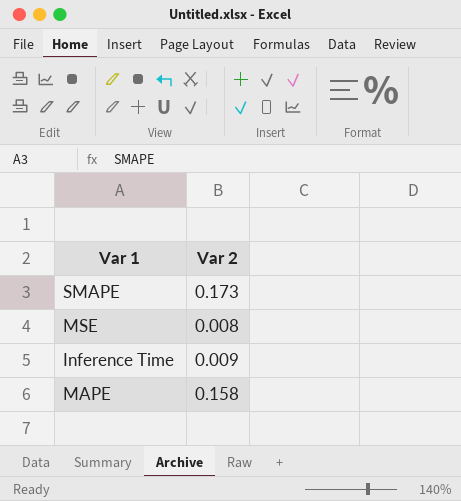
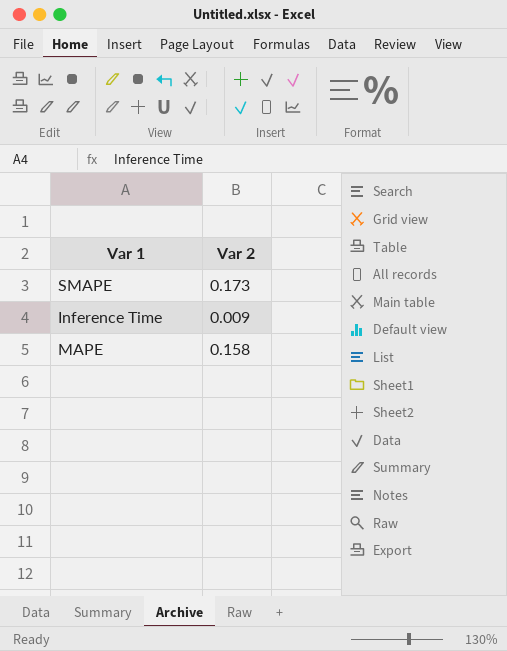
row MSE: 0.008 -> none

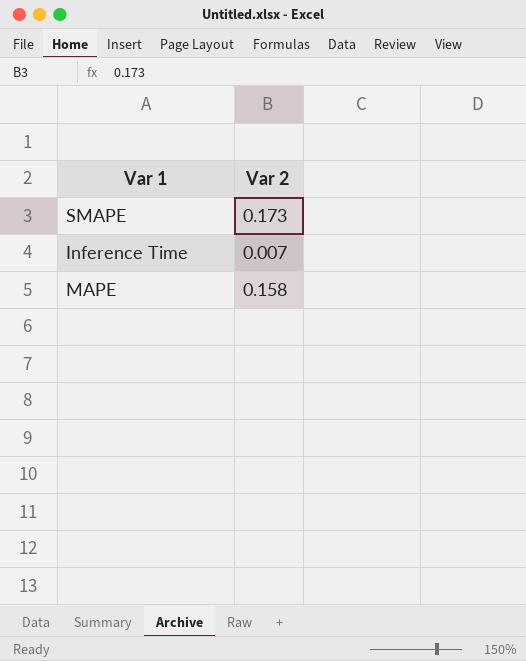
Inference Time | Var 2: 0.009 -> 0.007

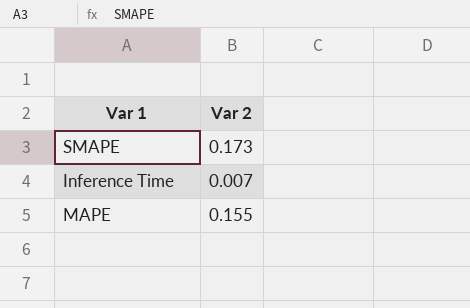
MAPE | Var 2: 0.158 -> 0.155

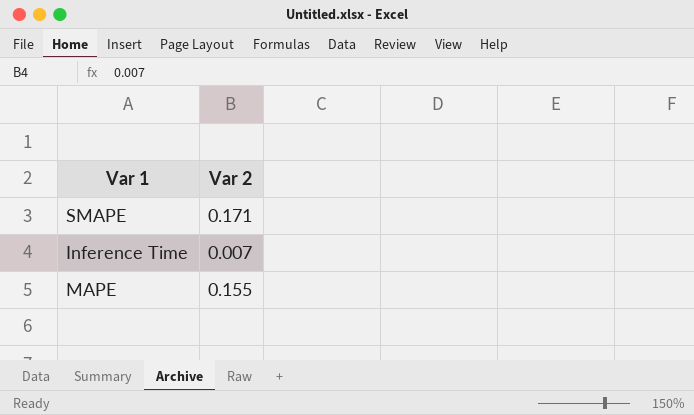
SMAPE | Var 2: 0.173 -> 0.171

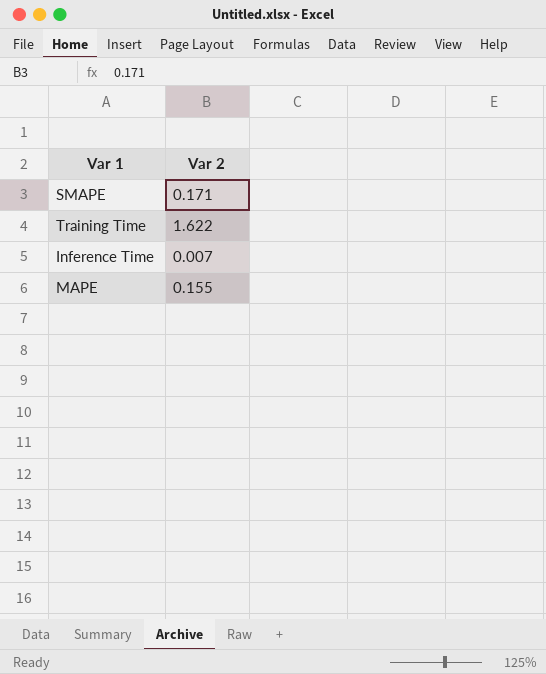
row Training Time: none -> 1.622

